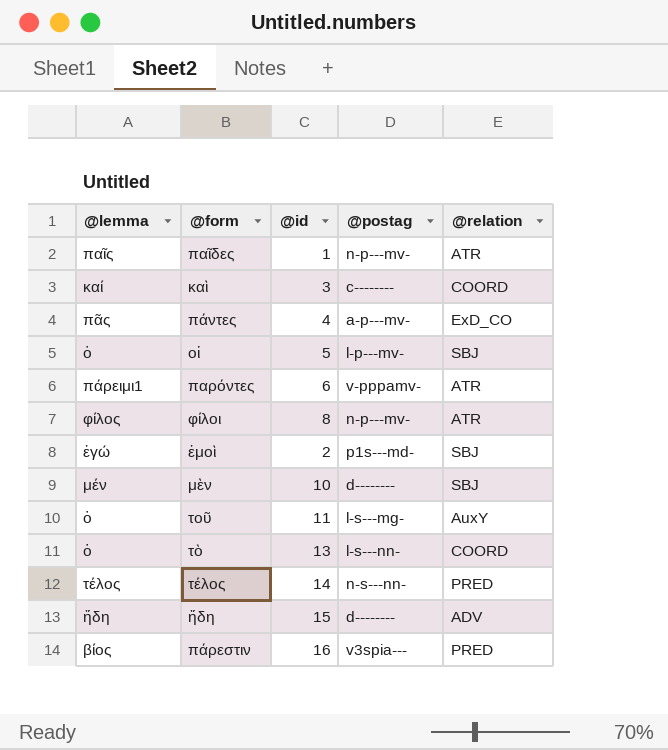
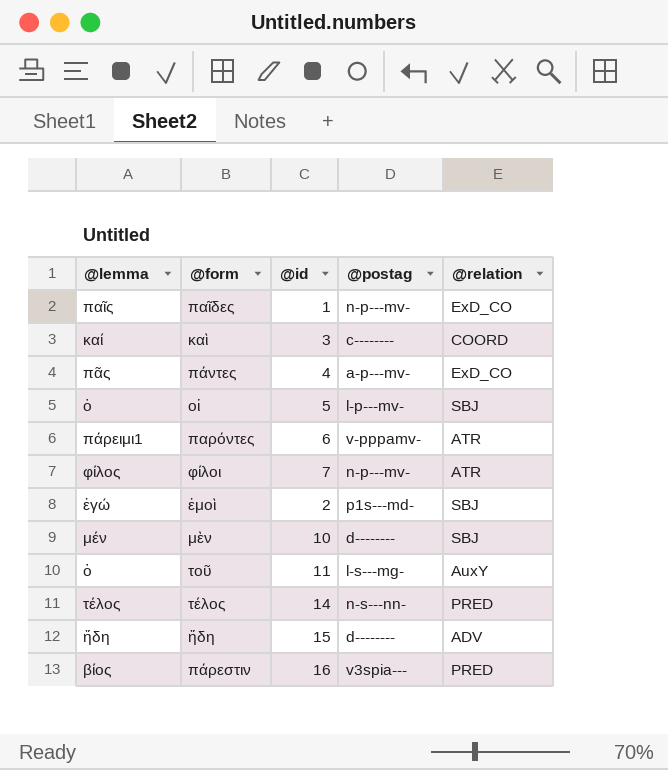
row τὸ: ὁ | 13 | l-s---nn- | COORD -> none
παῖδες | @relation: ATR -> ExD_CO
φίλοι | @id: 8 -> 7

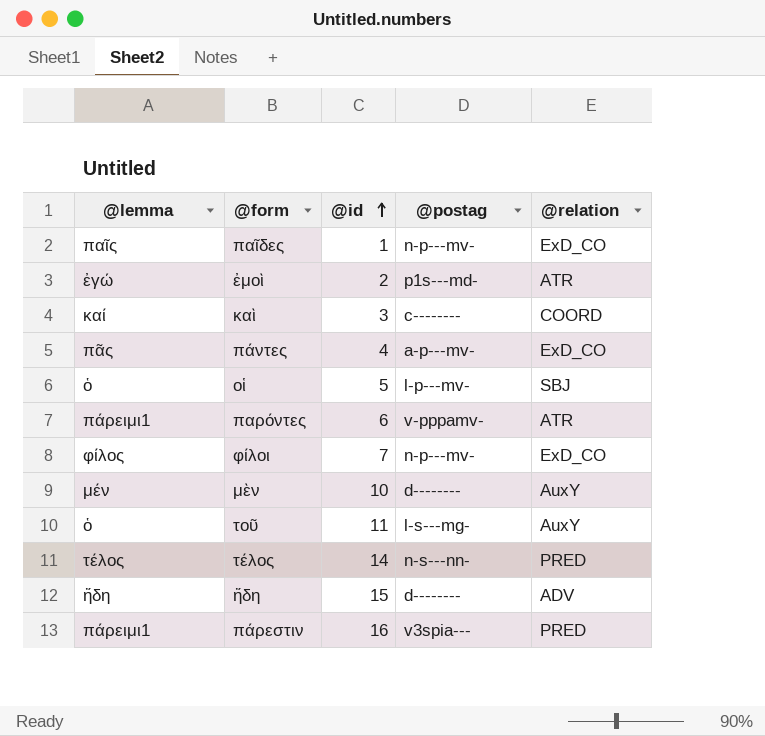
row order: none -> @id ascending
ἐμοὶ | @relation: SBJ -> ATR
φίλοι | @relation: ATR -> ExD_CO
μὲν | @relation: SBJ -> AuxY
πάρεστιν | @lemma: βίος -> πάρειμι1

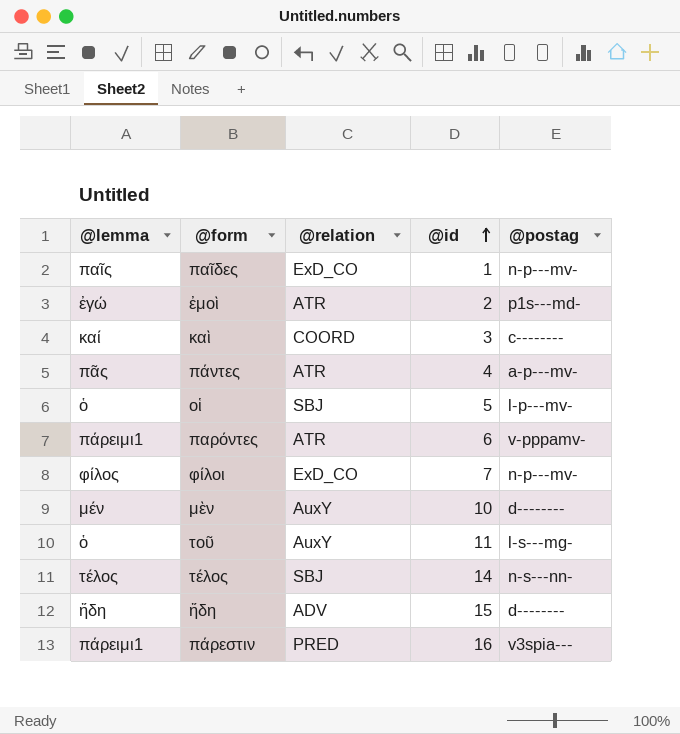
column @relation | position: 5 -> 3
πάντες | @relation: ExD_CO -> ATR
τέλος | @relation: PRED -> SBJ

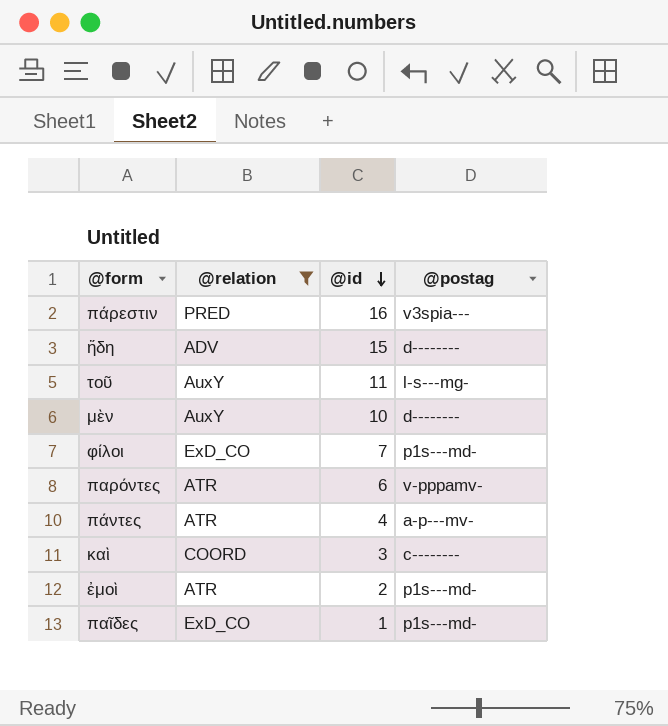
filter: none -> @relation != SBJ
row order: @id ascending -> @id descending
column @lemma | position: 1 -> none
φίλοι | @postag: n-p---mv- -> p1s---md-
παῖδες | @postag: n-p---mv- -> p1s---md-

